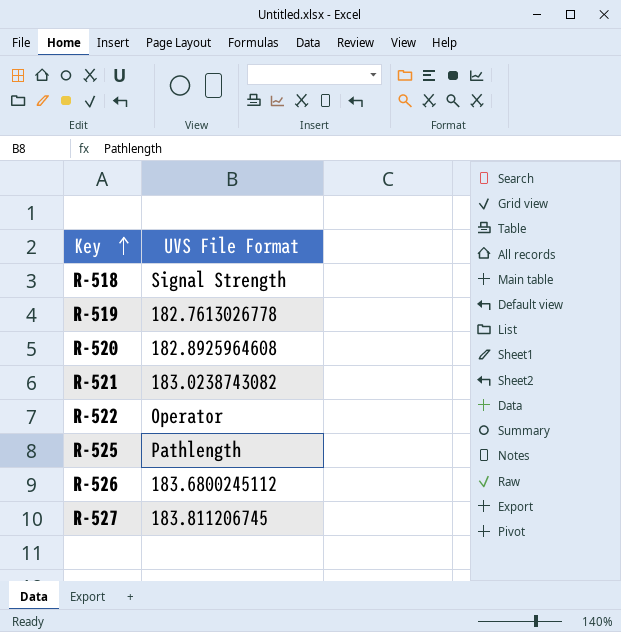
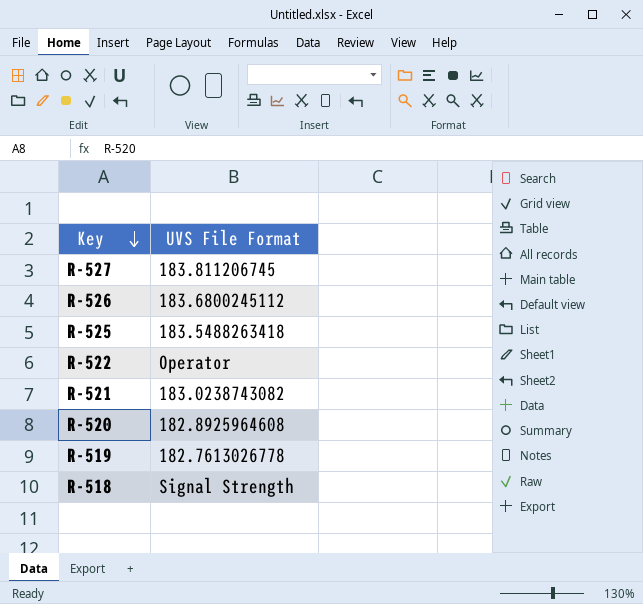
row order: Key ascending -> Key descending
R-525 | UVS File Format: Pathlength -> 183.5488263418

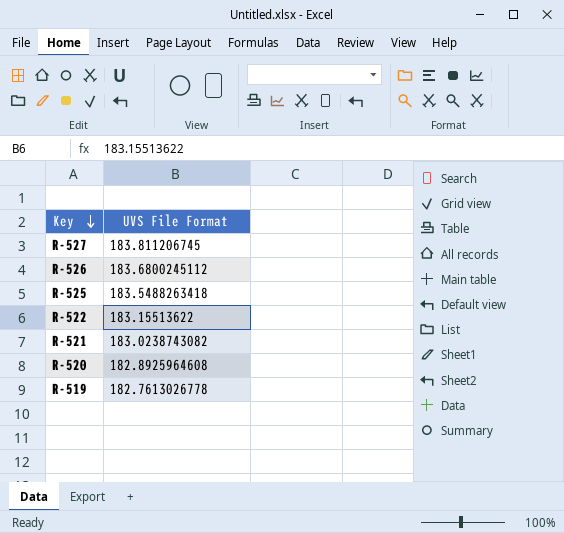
row R-518: Signal Strength -> none
R-522 | UVS File Format: Operator -> 183.15513622

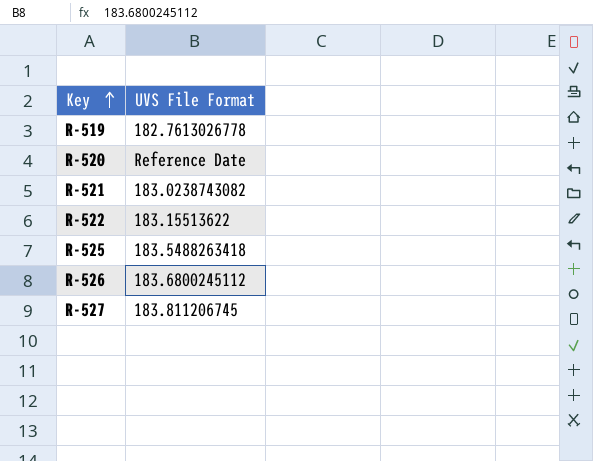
row order: Key descending -> Key ascending
R-520 | UVS File Format: 182.8925964608 -> Reference Date

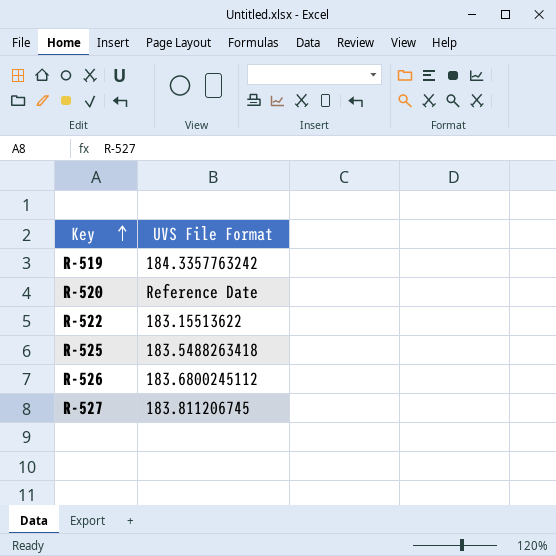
row R-521: 183.0238743082 -> none
R-519 | UVS File Format: 182.7613026778 -> 184.3357763242

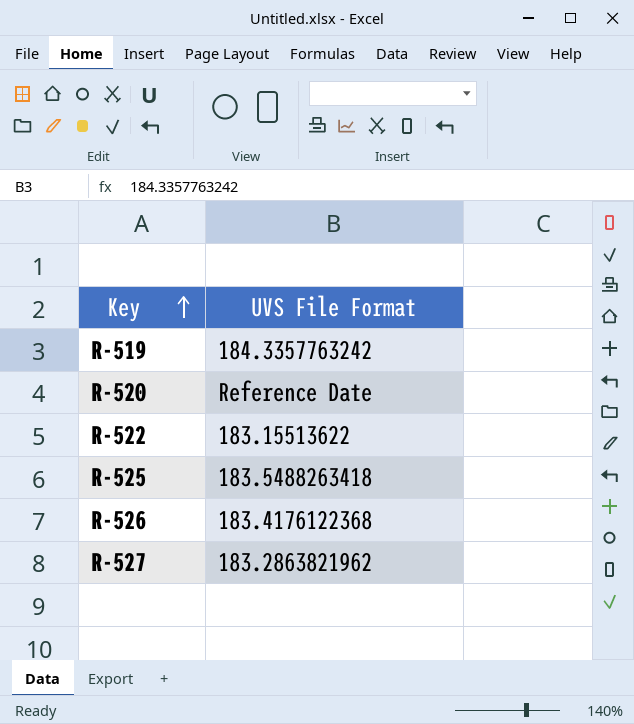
R-526 | UVS File Format: 183.6800245112 -> 183.4176122368
R-527 | UVS File Format: 183.811206745 -> 183.2863821962

